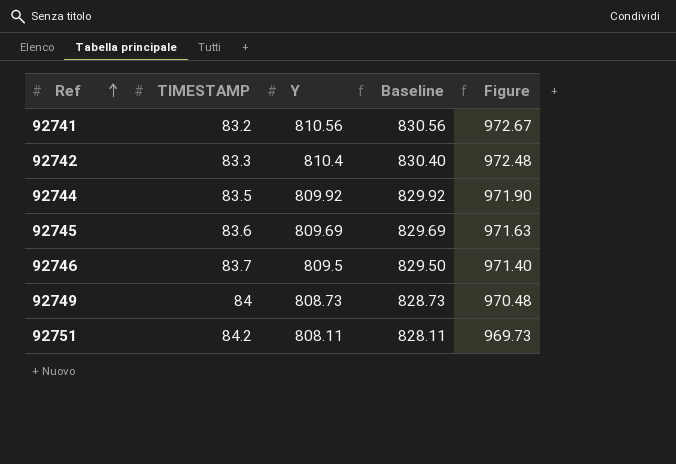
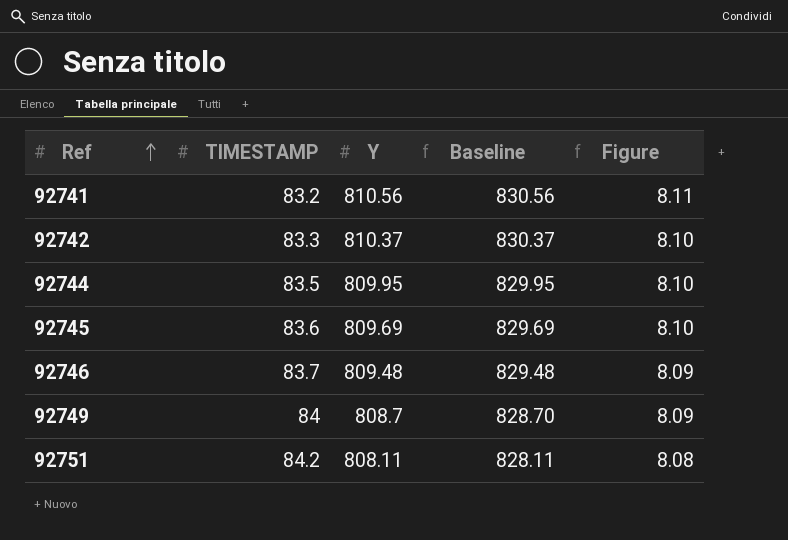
column Figure | formula: [Y] * 1.2 -> [Y] * 0.01
92742 | Y: 810.4 -> 810.37
92742 | Baseline: 830.40 -> 830.37
92744 | Y: 809.92 -> 809.95
92744 | Baseline: 829.92 -> 829.95
92746 | Y: 809.5 -> 809.48
92746 | Baseline: 829.50 -> 829.48
92749 | Y: 808.73 -> 808.7
92749 | Baseline: 828.73 -> 828.70

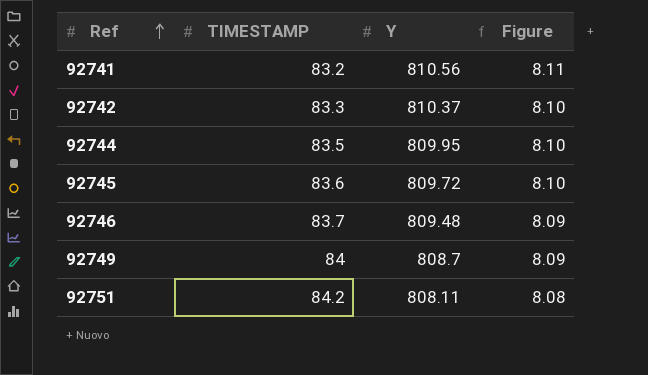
column Baseline | formula: [Y] + 20 -> none
92745 | Y: 809.69 -> 809.72

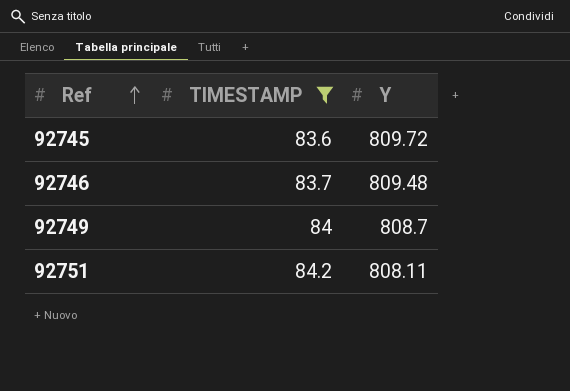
filter: none -> TIMESTAMP >= 83.6
column Figure | formula: [Y] * 0.01 -> none

